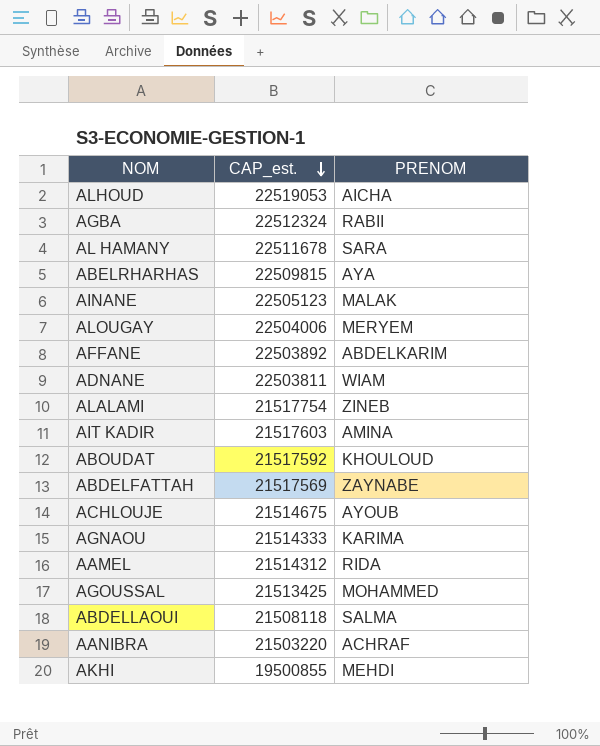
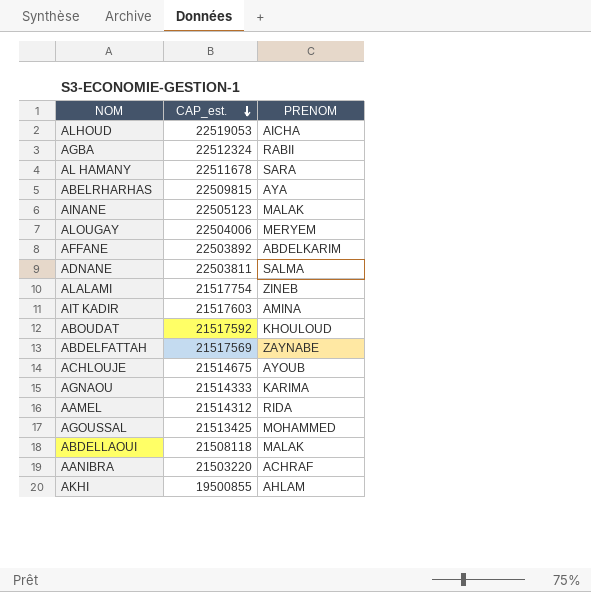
ADNANE | PRENOM: WIAM -> SALMA
ABDELLAOUI | PRENOM: SALMA -> MALAK
AKHI | PRENOM: MEHDI -> AHLAM

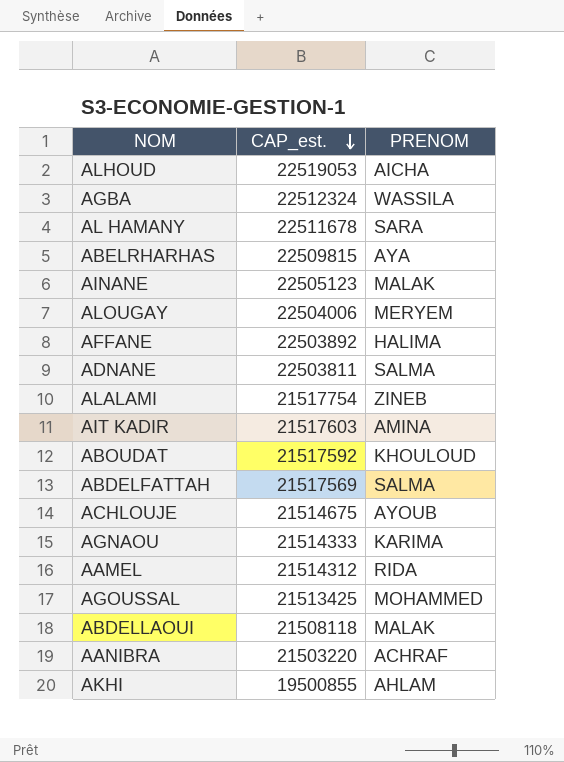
AGBA | PRENOM: RABII -> WASSILA
AFFANE | PRENOM: ABDELKARIM -> HALIMA
ABDELFATTAH | PRENOM: ZAYNABE -> SALMA

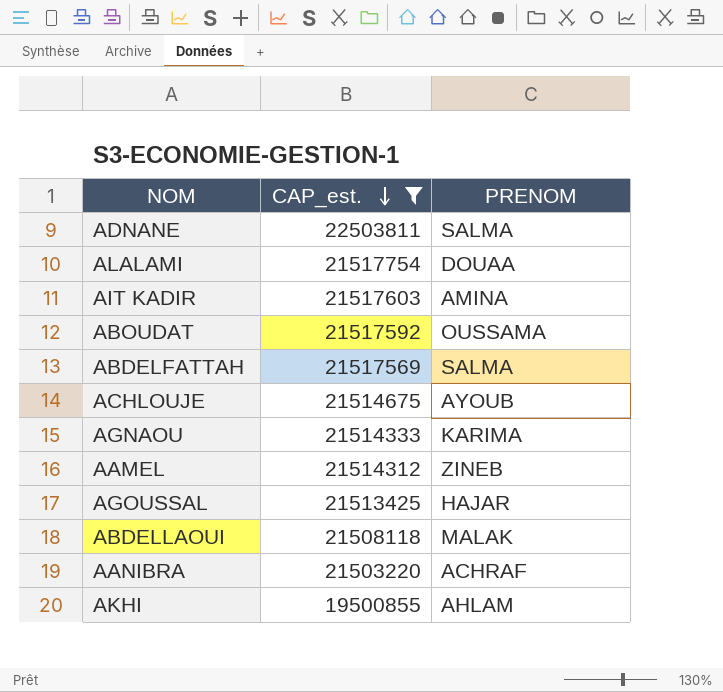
filter: none -> CAP_est. <= 22503811
ALALAMI | PRENOM: ZINEB -> DOUAA
ABOUDAT | PRENOM: KHOULOUD -> OUSSAMA
AAMEL | PRENOM: RIDA -> ZINEB
AGOUSSAL | PRENOM: MOHAMMED -> HAJAR

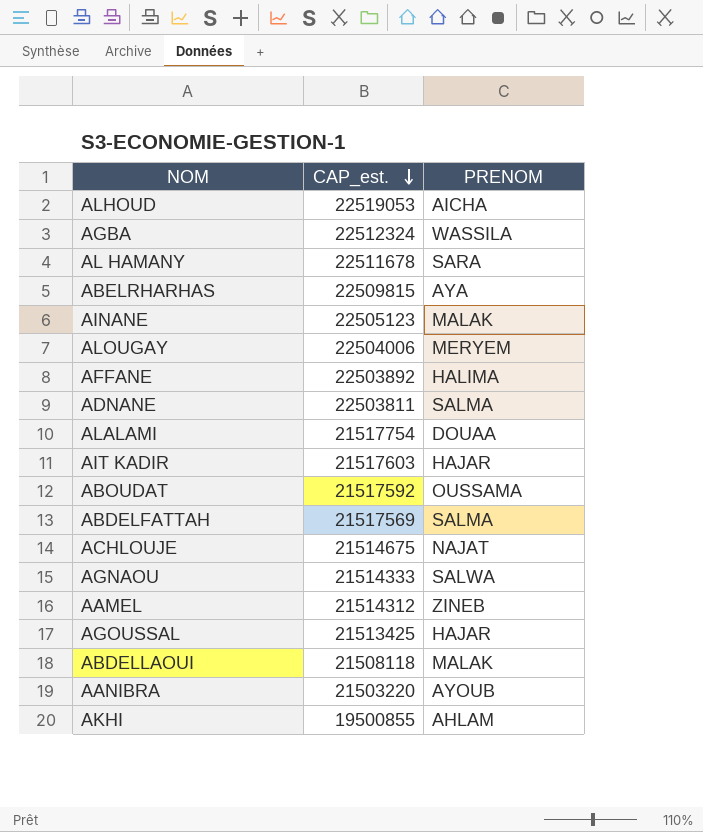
filter: CAP_est. <= 22503811 -> none
AIT KADIR | PRENOM: AMINA -> HAJAR
ACHLOUJE | PRENOM: AYOUB -> NAJAT
AGNAOU | PRENOM: KARIMA -> SALWA
AANIBRA | PRENOM: ACHRAF -> AYOUB

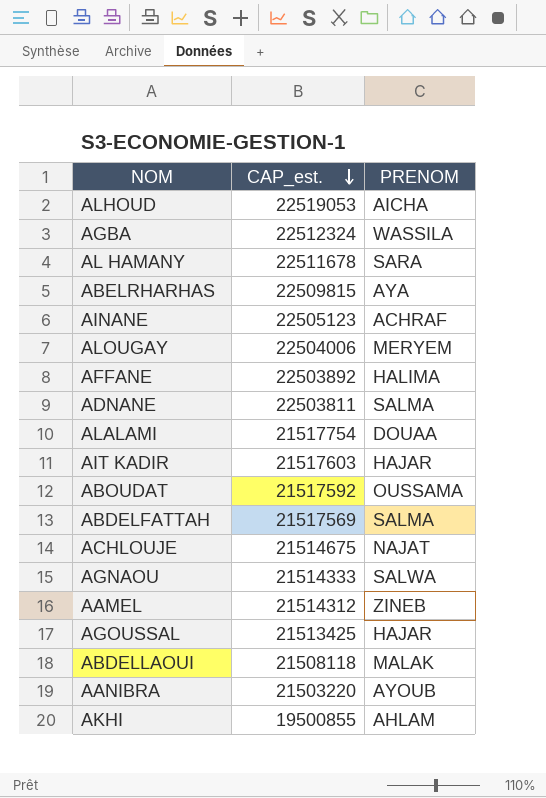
AINANE | PRENOM: MALAK -> ACHRAF

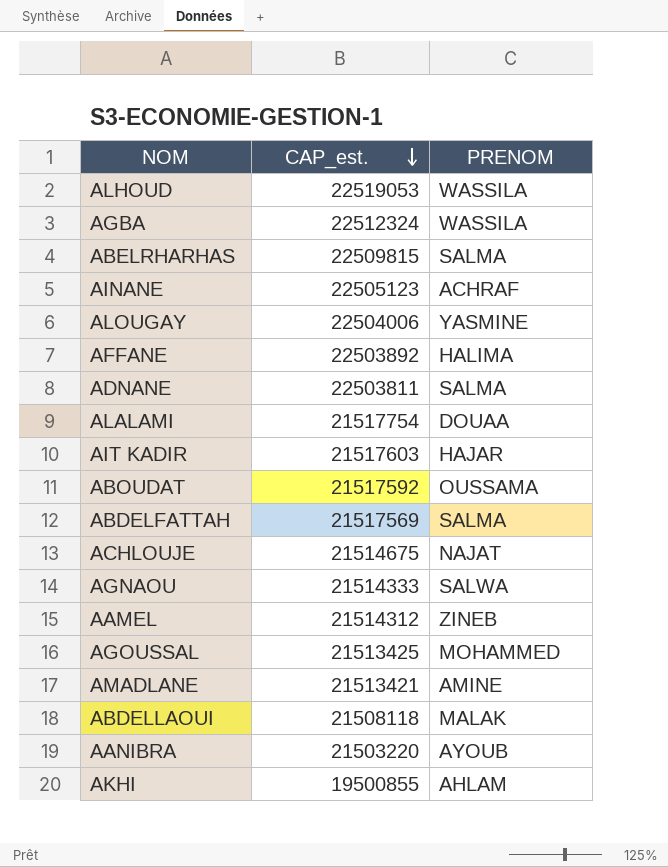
row AL HAMANY: 22511678 | SARA -> none
ALHOUD | PRENOM: AICHA -> WASSILA
ABELRHARHAS | PRENOM: AYA -> SALMA
ALOUGAY | PRENOM: MERYEM -> YASMINE
AGOUSSAL | PRENOM: HAJAR -> MOHAMMED
row AMADLANE: none -> 21513421 | AMINE

